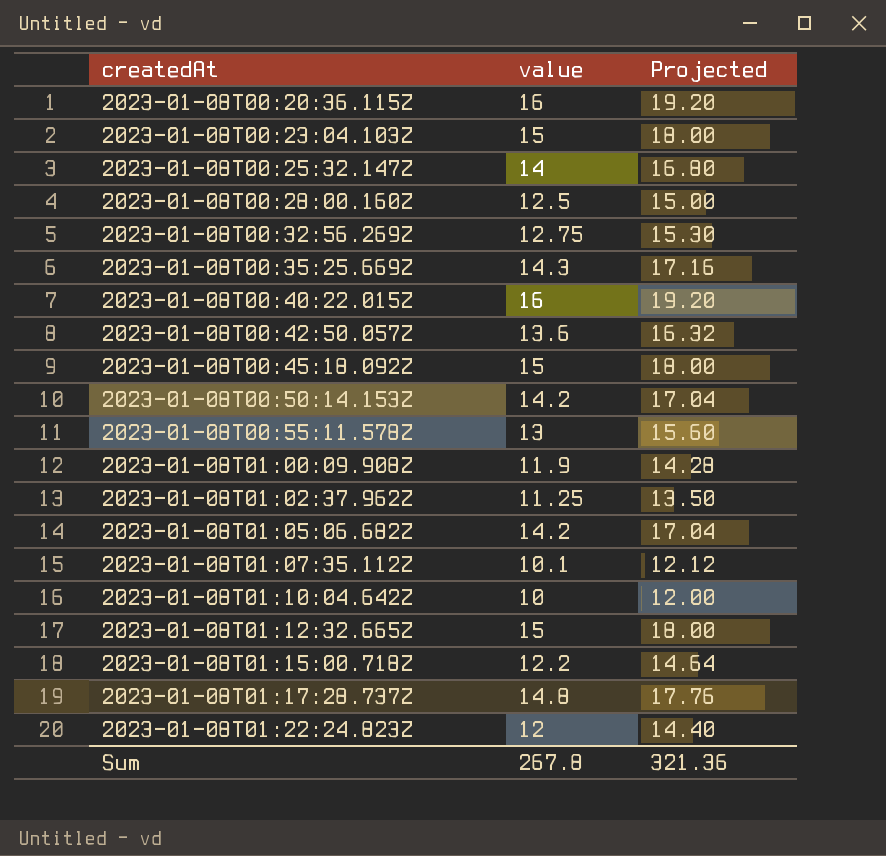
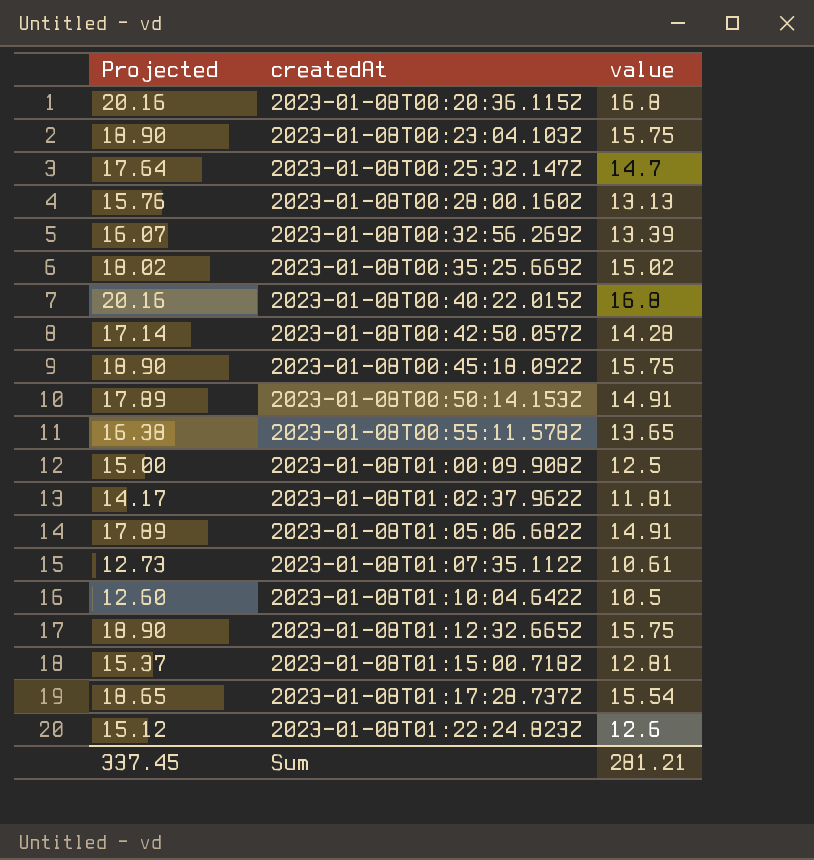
column Projected | position: 3 -> 1
2023-01-08T00:20:36.115Z | Projected: 19.20 -> 20.16
2023-01-08T00:20:36.115Z | value: 16 -> 16.8
2023-01-08T00:23:04.103Z | Projected: 18.00 -> 18.90
2023-01-08T00:23:04.103Z | value: 15 -> 15.75
2023-01-08T00:25:32.147Z | Projected: 16.80 -> 17.64
2023-01-08T00:25:32.147Z | value: 14 -> 14.7
2023-01-08T00:28:00.160Z | Projected: 15.00 -> 15.76
2023-01-08T00:28:00.160Z | value: 12.5 -> 13.13
2023-01-08T00:32:56.269Z | Projected: 15.30 -> 16.07
2023-01-08T00:32:56.269Z | value: 12.75 -> 13.39
2023-01-08T00:35:25.669Z | Projected: 17.16 -> 18.02
2023-01-08T00:35:25.669Z | value: 14.3 -> 15.02
2023-01-08T00:40:22.015Z | Projected: 19.20 -> 20.16
2023-01-08T00:40:22.015Z | value: 16 -> 16.8
2023-01-08T00:42:50.057Z | Projected: 16.32 -> 17.14
2023-01-08T00:42:50.057Z | value: 13.6 -> 14.28
2023-01-08T00:45:18.092Z | Projected: 18.00 -> 18.90
2023-01-08T00:45:18.092Z | value: 15 -> 15.75
2023-01-08T00:50:14.153Z | Projected: 17.04 -> 17.89
2023-01-08T00:50:14.153Z | value: 14.2 -> 14.91
2023-01-08T00:55:11.578Z | Projected: 15.60 -> 16.38
2023-01-08T00:55:11.578Z | value: 13 -> 13.65
2023-01-08T01:00:09.908Z | Projected: 14.28 -> 15.00
2023-01-08T01:00:09.908Z | value: 11.9 -> 12.5
2023-01-08T01:02:37.962Z | Projected: 13.50 -> 14.17
2023-01-08T01:02:37.962Z | value: 11.25 -> 11.81
2023-01-08T01:05:06.682Z | Projected: 17.04 -> 17.89
2023-01-08T01:05:06.682Z | value: 14.2 -> 14.91
2023-01-08T01:07:35.112Z | Projected: 12.12 -> 12.73
2023-01-08T01:07:35.112Z | value: 10.1 -> 10.61
2023-01-08T01:10:04.642Z | Projected: 12.00 -> 12.60
2023-01-08T01:10:04.642Z | value: 10 -> 10.5
2023-01-08T01:12:32.665Z | Projected: 18.00 -> 18.90
2023-01-08T01:12:32.665Z | value: 15 -> 15.75
2023-01-08T01:15:00.718Z | Projected: 14.64 -> 15.37
2023-01-08T01:15:00.718Z | value: 12.2 -> 12.81
2023-01-08T01:17:28.737Z | Projected: 17.76 -> 18.65
2023-01-08T01:17:28.737Z | value: 14.8 -> 15.54
2023-01-08T01:22:24.823Z | Projected: 14.40 -> 15.12
2023-01-08T01:22:24.823Z | value: 12 -> 12.6
Sum | Projected: 321.36 -> 337.45
Sum | value: 267.8 -> 281.21

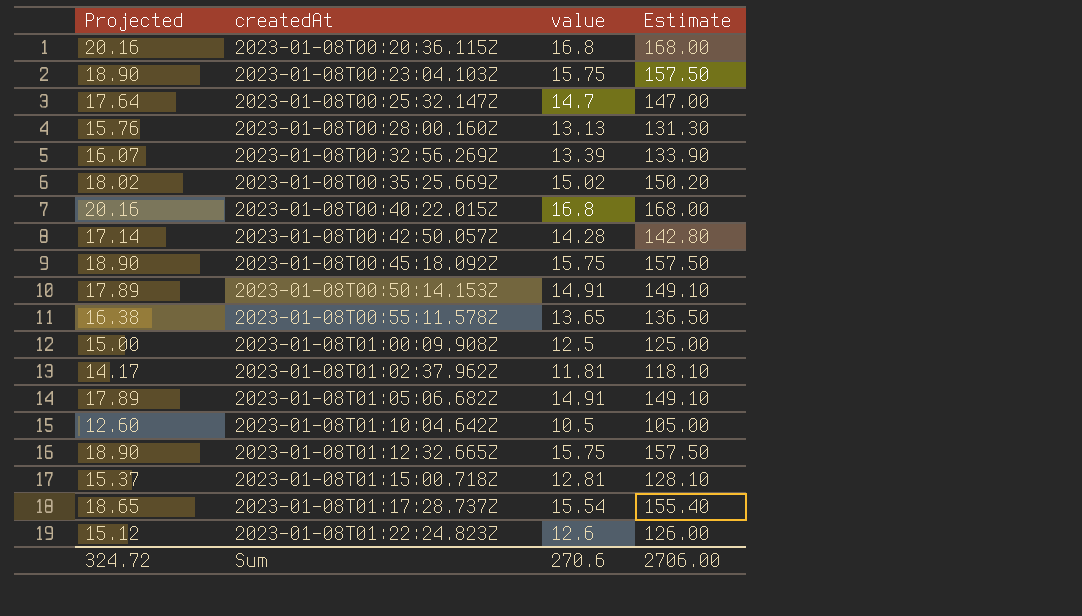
column Estimate | formula: none -> [value] * 10
row 2023-01-08T01:07:35.112Z: 12.73 | 10.61 -> none
Sum | Projected: 337.45 -> 324.72
Sum | value: 281.21 -> 270.6

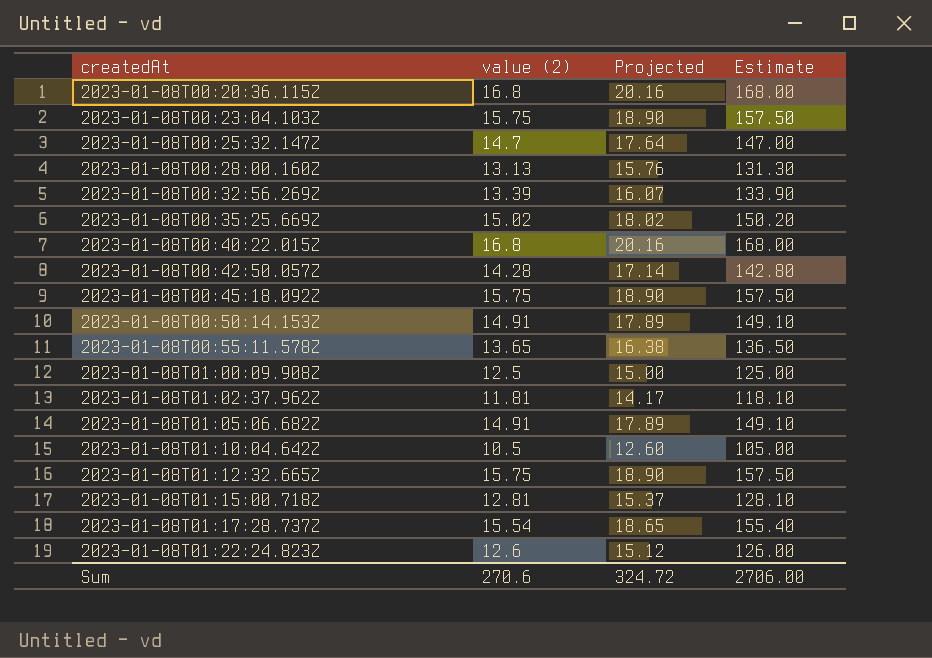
column name: value -> value (2)
column Projected | position: 1 -> 3

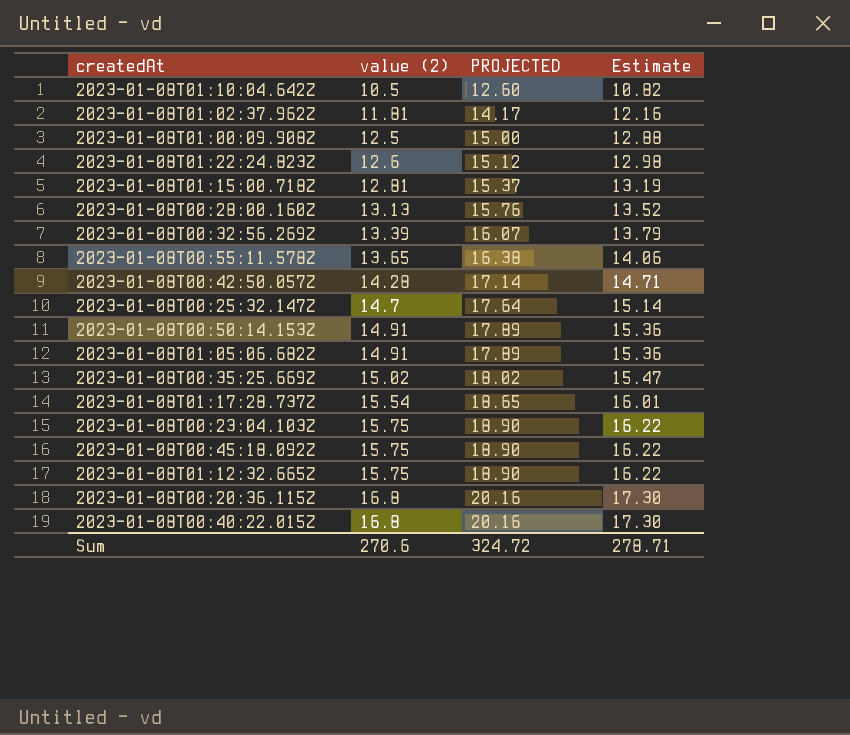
row order: createdAt ascending -> value (2) ascending
column name: Projected -> PROJECTED
column Estimate | formula: [value (2)] * 10 -> [value (2)] * 1.03
Sum | Estimate: 2706.00 -> 278.71

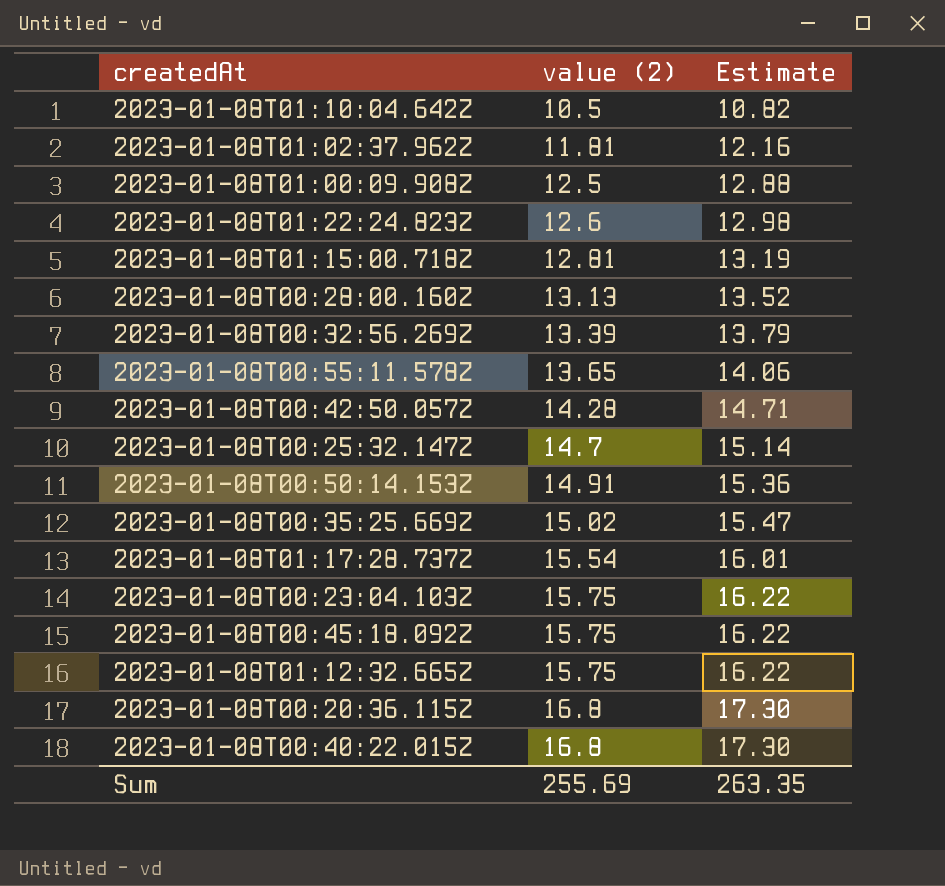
column PROJECTED | formula: [value (2)] * 1.2 -> none
row 2023-01-08T01:05:06.682Z: 14.91 | 17.89 | 15.36 -> none
Sum | value (2): 270.6 -> 255.69
Sum | Estimate: 278.71 -> 263.35

